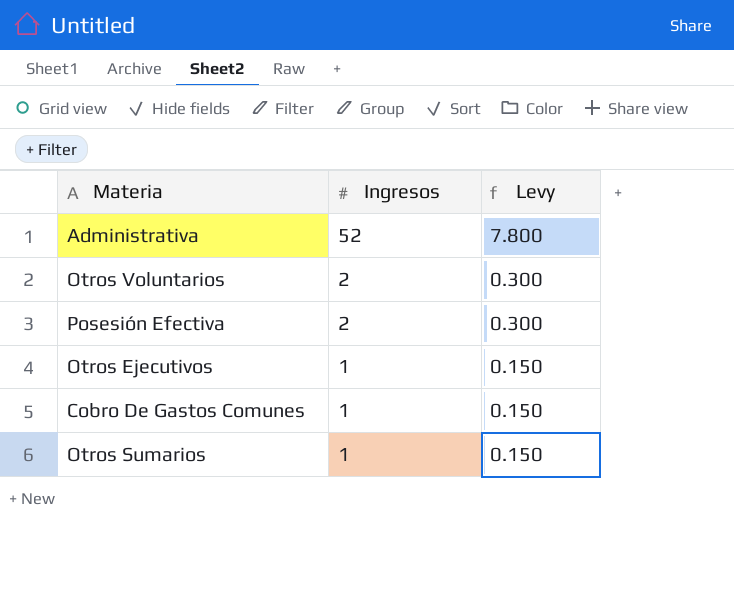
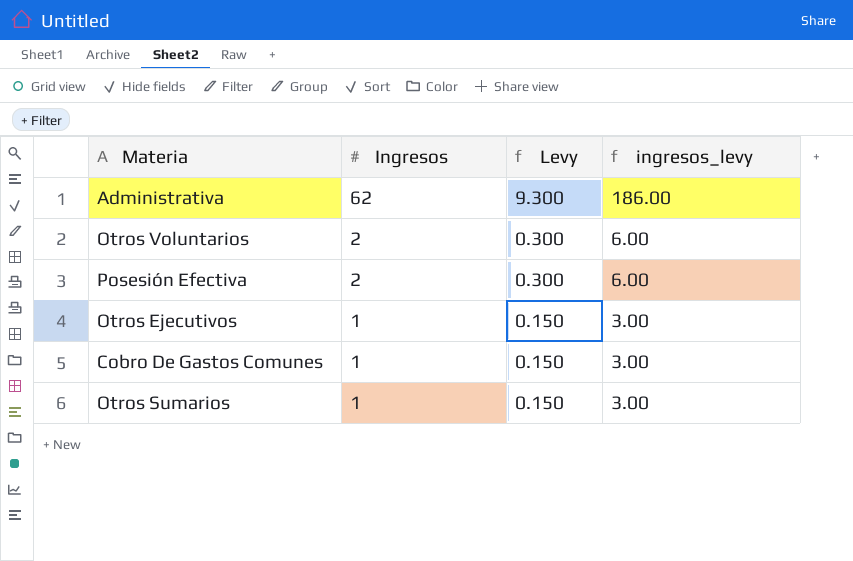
column ingresos_levy | formula: none -> [Ingresos] * 3
Administrativa | Ingresos: 52 -> 62
Administrativa | Levy: 7.800 -> 9.300

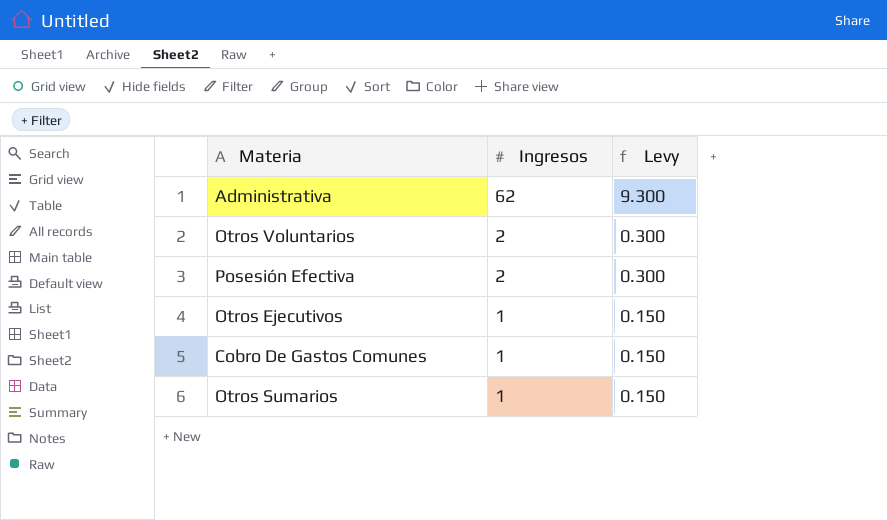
column ingresos_levy | formula: [Ingresos] * 3 -> none

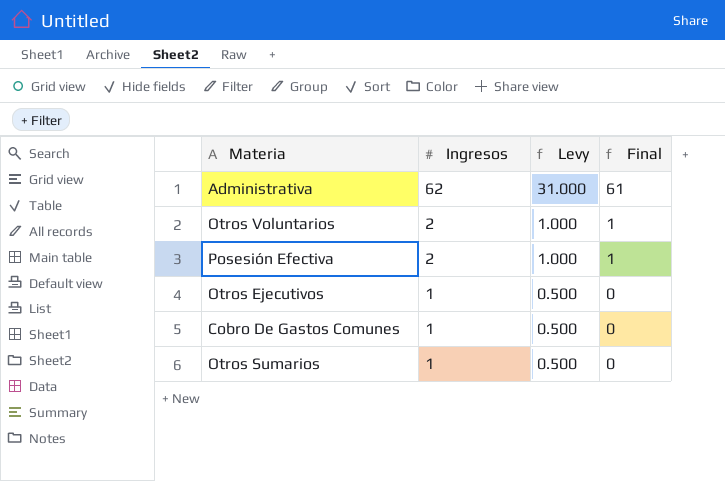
column Levy | formula: [Ingresos] * 0.15 -> [Ingresos] * 0.5
column Final | formula: none -> [Ingresos] - 1

